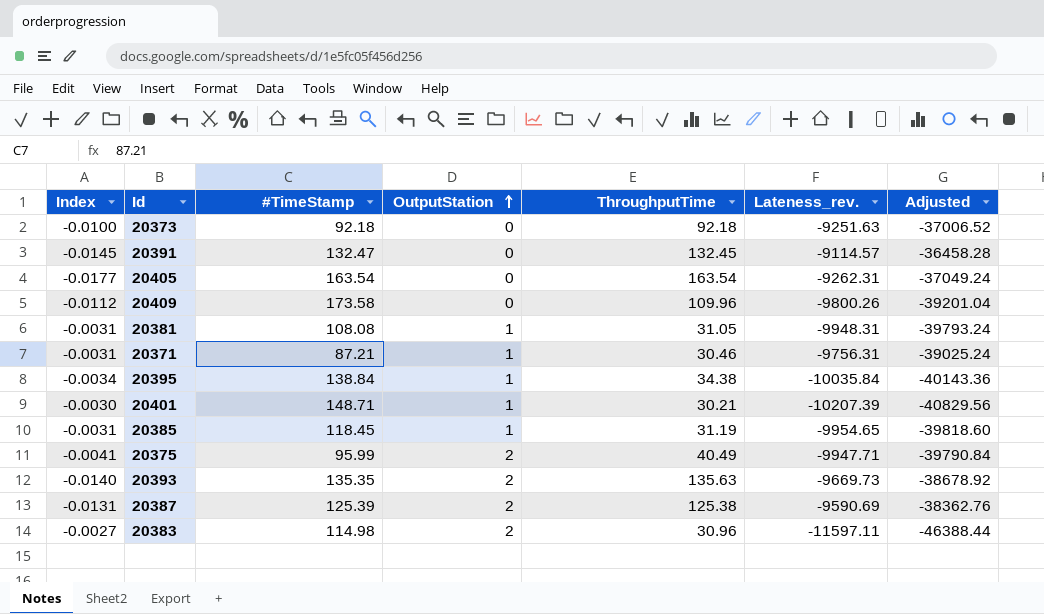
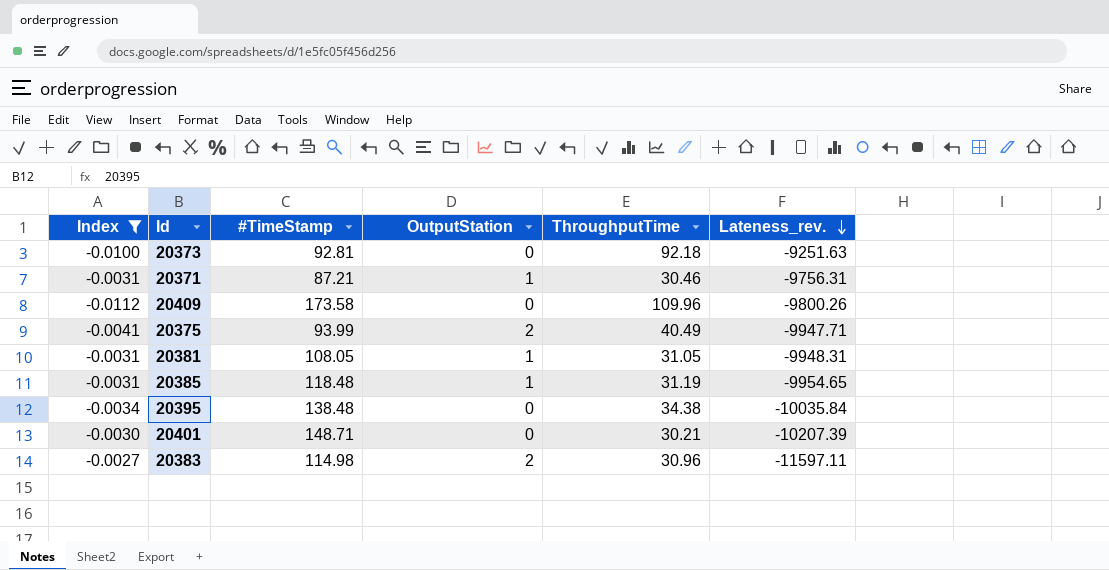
filter: none -> Index >= -0.0112
row order: OutputStation ascending -> Lateness_rev. descending
column Adjusted | formula: [Lateness_rev.] * 4 -> none
20373 | #TimeStamp: 92.18 -> 92.81
20375 | #TimeStamp: 95.99 -> 93.99
20381 | #TimeStamp: 108.08 -> 108.05
20385 | #TimeStamp: 118.45 -> 118.48
20395 | #TimeStamp: 138.84 -> 138.48
20395 | OutputStation: 1 -> 0
20401 | OutputStation: 1 -> 0

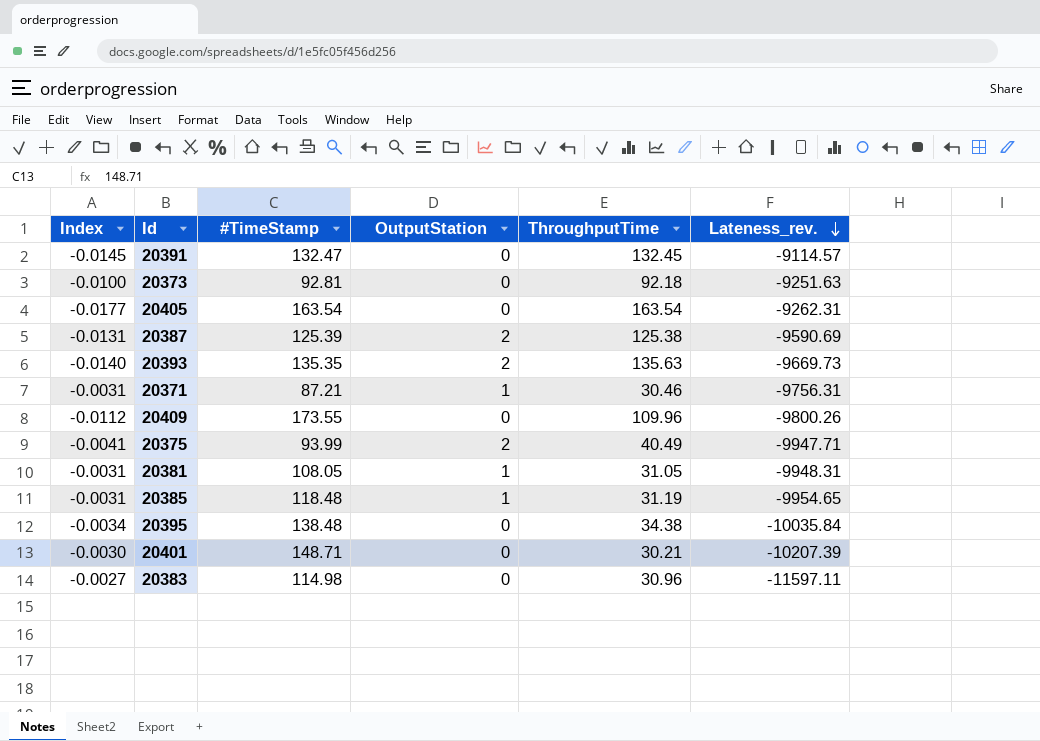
filter: Index >= -0.0112 -> none
20409 | #TimeStamp: 173.58 -> 173.55
20383 | OutputStation: 2 -> 0

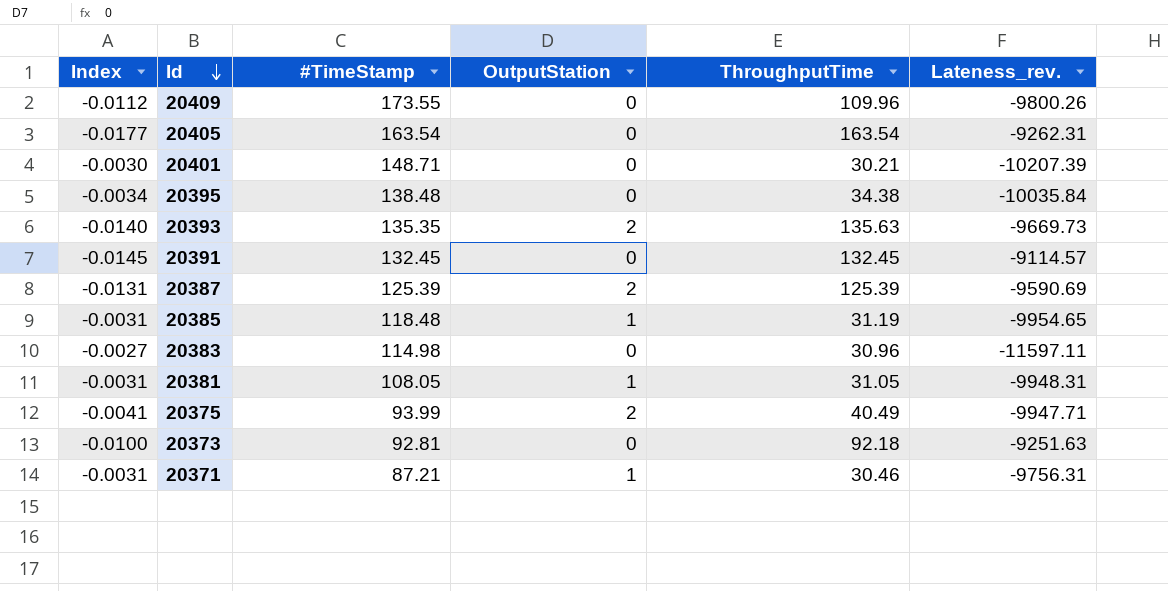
row order: Lateness_rev. descending -> Id descending
20391 | #TimeStamp: 132.47 -> 132.45
20387 | ThroughputTime: 125.38 -> 125.39

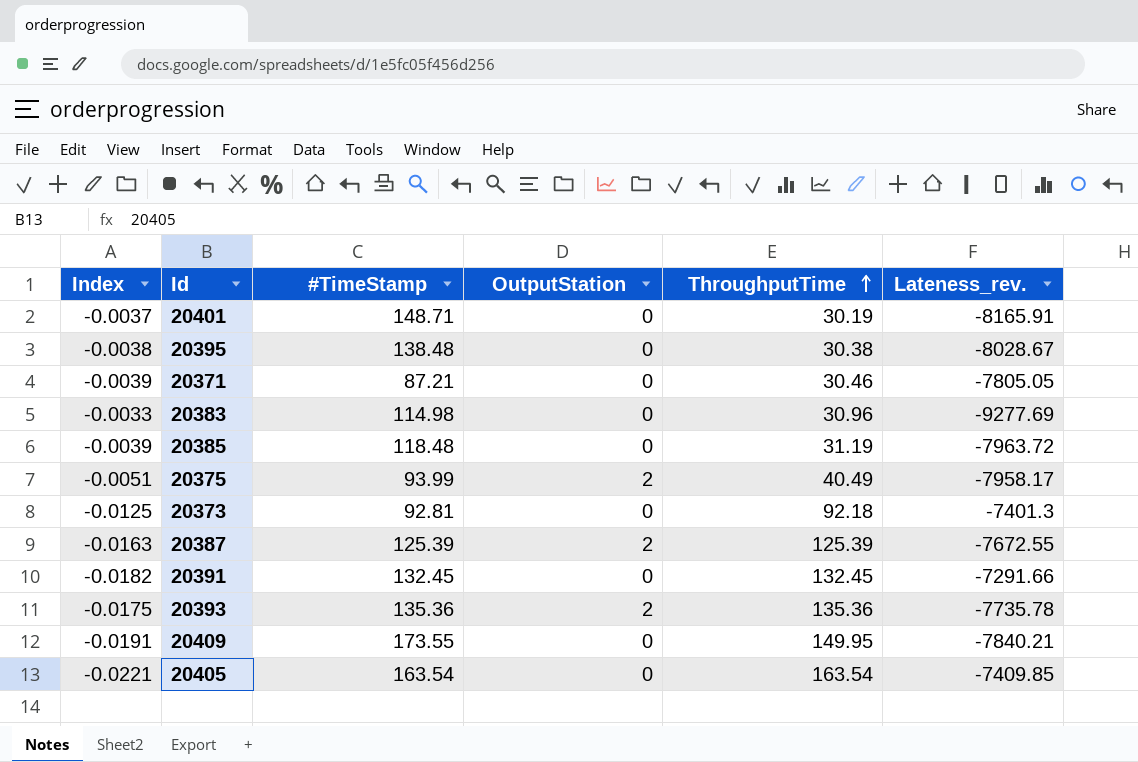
row order: Id descending -> ThroughputTime ascending
row 20381: -0.0031 | 108.05 | 1 | 31.05 | -9948.31 -> none
20401 | Index: -0.0030 -> -0.0037
20401 | ThroughputTime: 30.21 -> 30.19
20401 | Lateness_rev.: -10207.39 -> -8165.91
20395 | Index: -0.0034 -> -0.0038
20395 | ThroughputTime: 34.38 -> 30.38
20395 | Lateness_rev.: -10035.84 -> -8028.67
20371 | Index: -0.0031 -> -0.0039
20371 | OutputStation: 1 -> 0
20371 | Lateness_rev.: -9756.31 -> -7805.05
20383 | Index: -0.0027 -> -0.0033
20383 | Lateness_rev.: -11597.11 -> -9277.69
20385 | Index: -0.0031 -> -0.0039
20385 | OutputStation: 1 -> 0
20385 | Lateness_rev.: -9954.65 -> -7963.72
20375 | Index: -0.0041 -> -0.0051
20375 | Lateness_rev.: -9947.71 -> -7958.17
20373 | Index: -0.0100 -> -0.0125
20373 | Lateness_rev.: -9251.63 -> -7401.3
20387 | Index: -0.0131 -> -0.0163
20387 | Lateness_rev.: -9590.69 -> -7672.55
20391 | Index: -0.0145 -> -0.0182
20391 | Lateness_rev.: -9114.57 -> -7291.66
20393 | Index: -0.0140 -> -0.0175
20393 | #TimeStamp: 135.35 -> 135.36
20393 | ThroughputTime: 135.63 -> 135.36
20393 | Lateness_rev.: -9669.73 -> -7735.78
20409 | Index: -0.0112 -> -0.0191
20409 | ThroughputTime: 109.96 -> 149.95
20409 | Lateness_rev.: -9800.26 -> -7840.21
20405 | Index: -0.0177 -> -0.0221
20405 | Lateness_rev.: -9262.31 -> -7409.85

